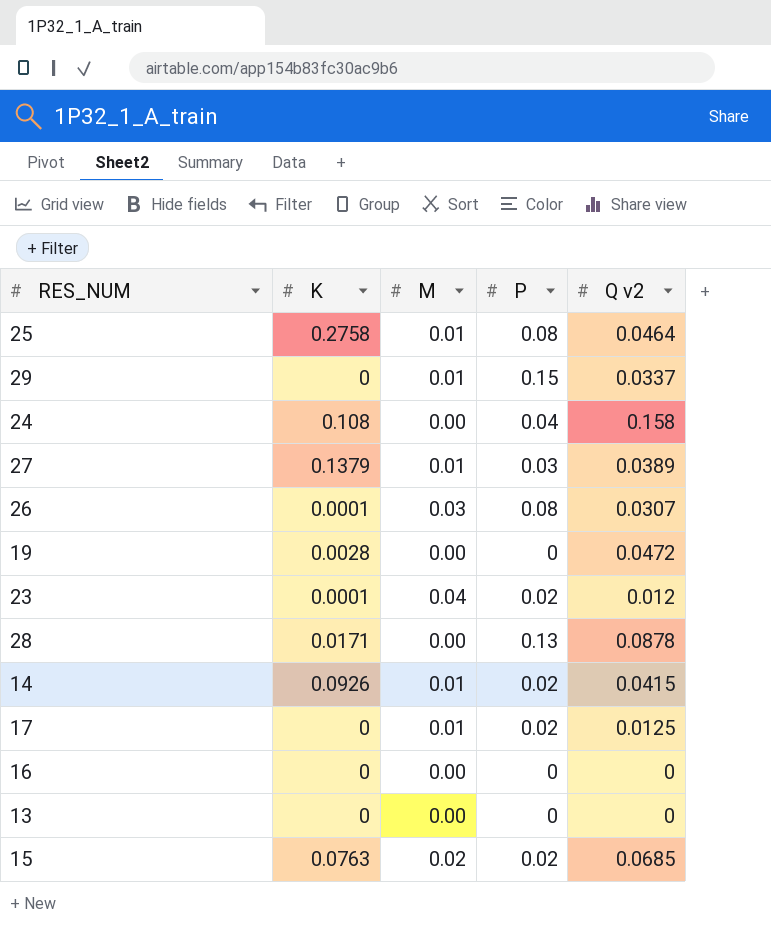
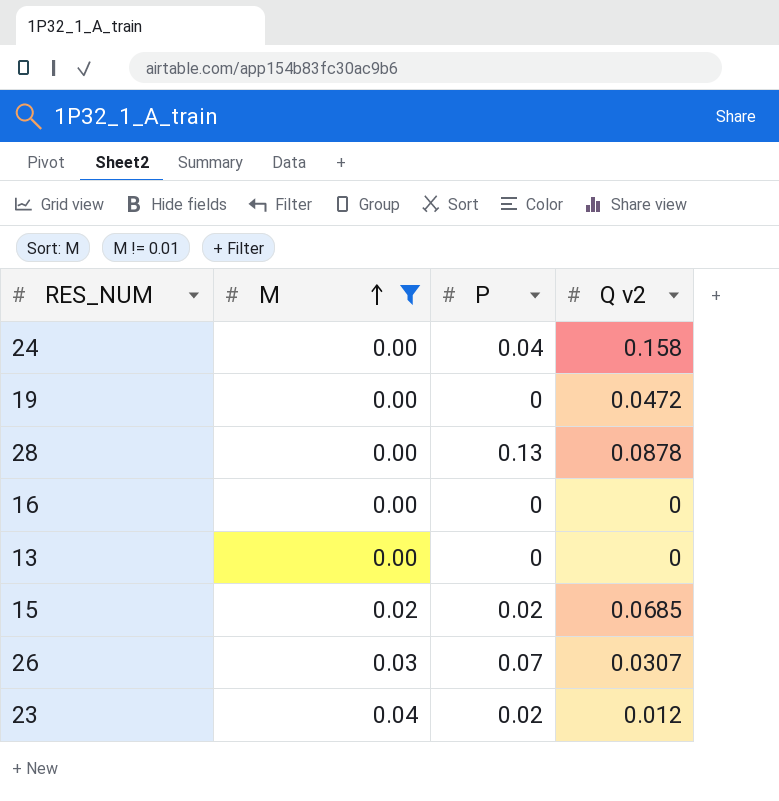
filter: none -> M != 0.01
row order: none -> M ascending
column K | position: 2 -> none
26 | P: 0.08 -> 0.07

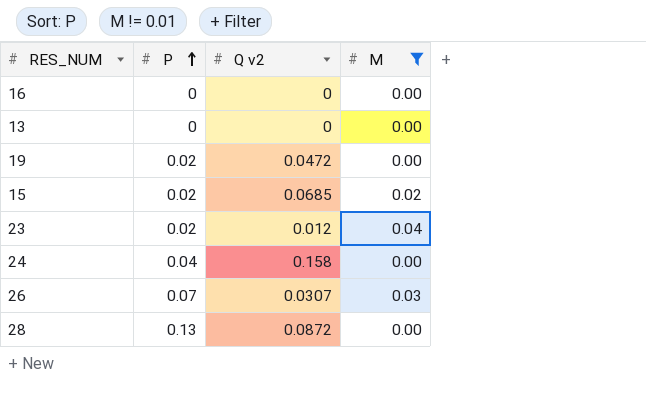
row order: M ascending -> P ascending
column M | position: 2 -> 4
19 | P: 0 -> 0.02
28 | Q v2: 0.0878 -> 0.0872

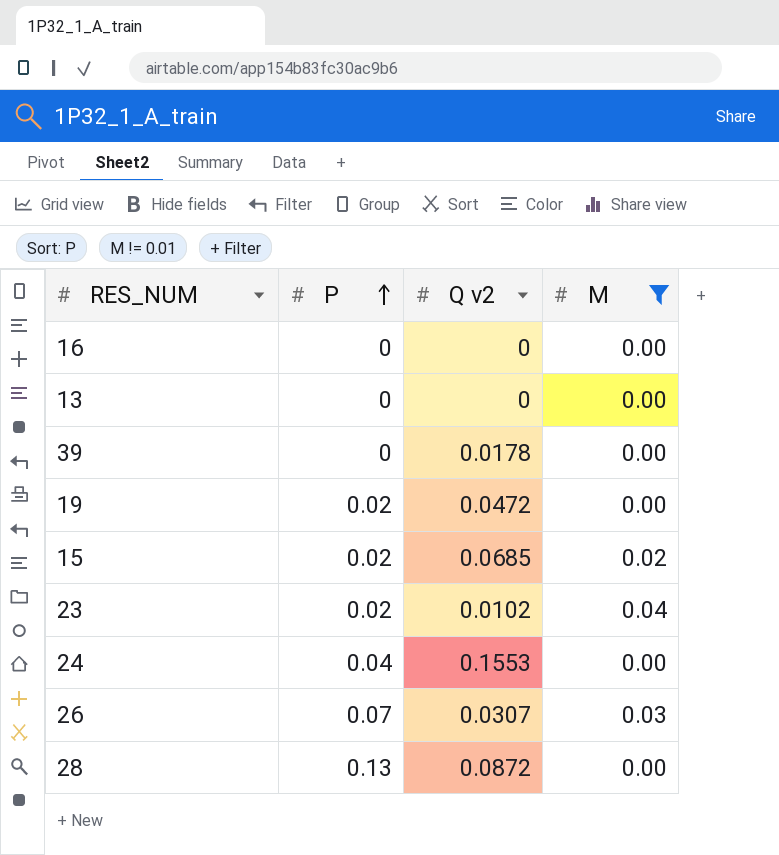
row 39: none -> 0 | 0.0178 | 0.00
23 | Q v2: 0.012 -> 0.0102
24 | Q v2: 0.158 -> 0.1553

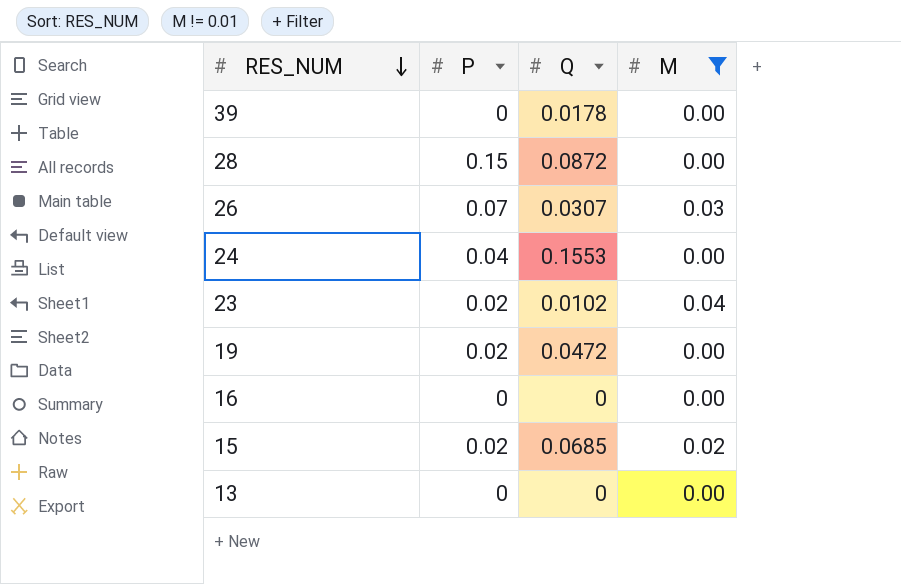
row order: P ascending -> RES_NUM descending
column name: Q v2 -> Q
28 | P: 0.13 -> 0.15

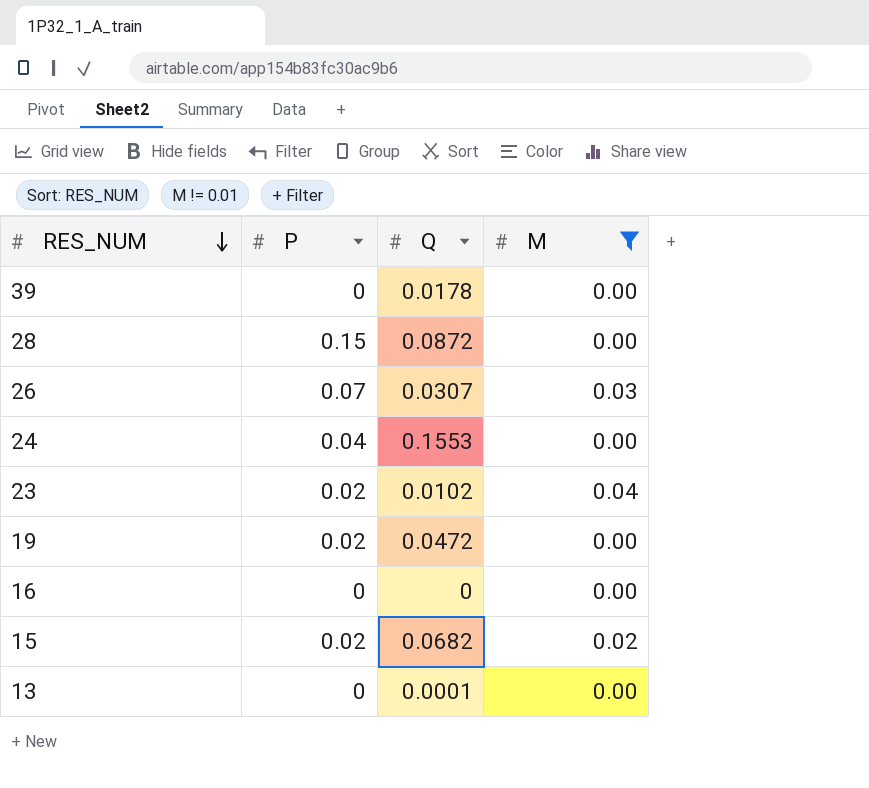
15 | Q: 0.0685 -> 0.0682
13 | Q: 0 -> 0.0001

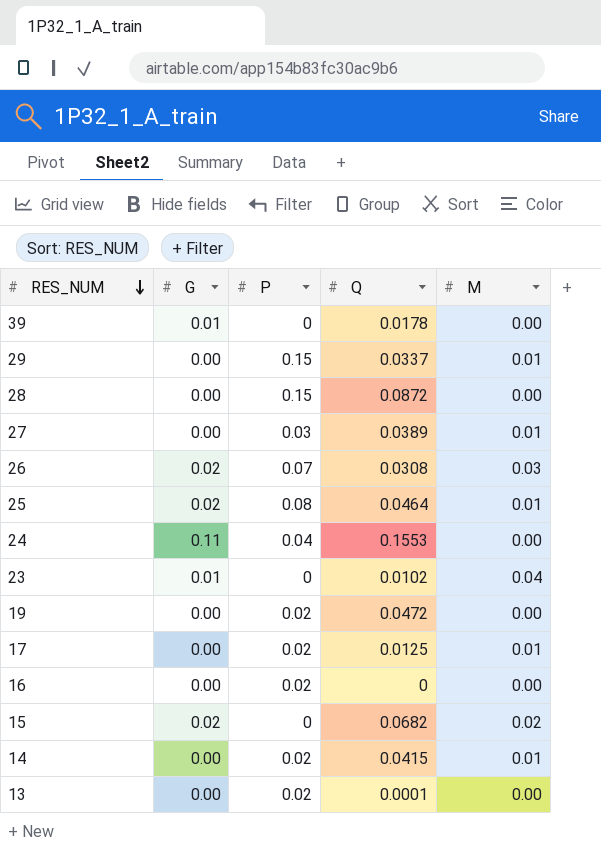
filter: M != 0.01 -> none
column G | position: none -> 2
26 | Q: 0.0307 -> 0.0308
23 | P: 0.02 -> 0
16 | P: 0 -> 0.02
15 | P: 0.02 -> 0
13 | P: 0 -> 0.02

